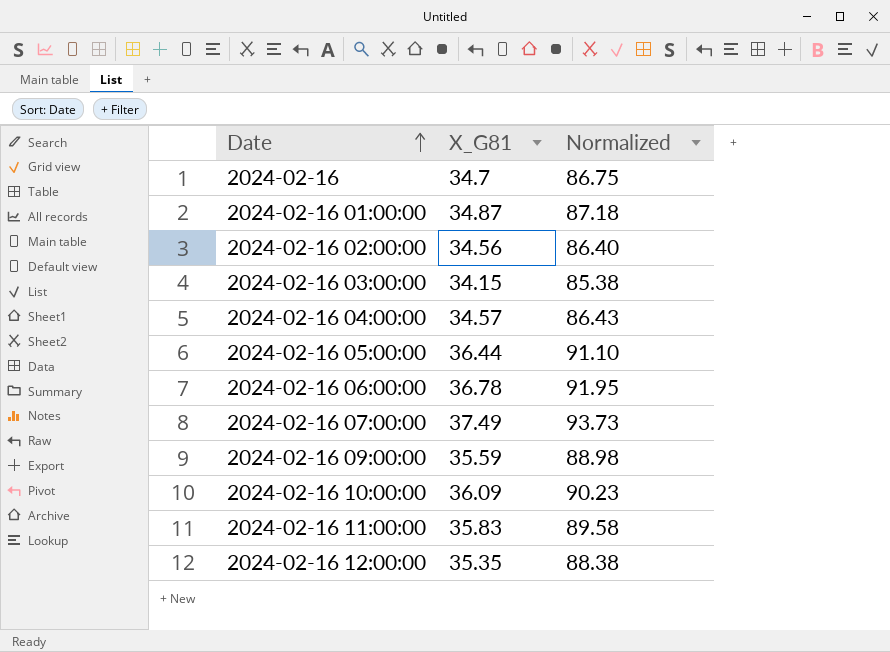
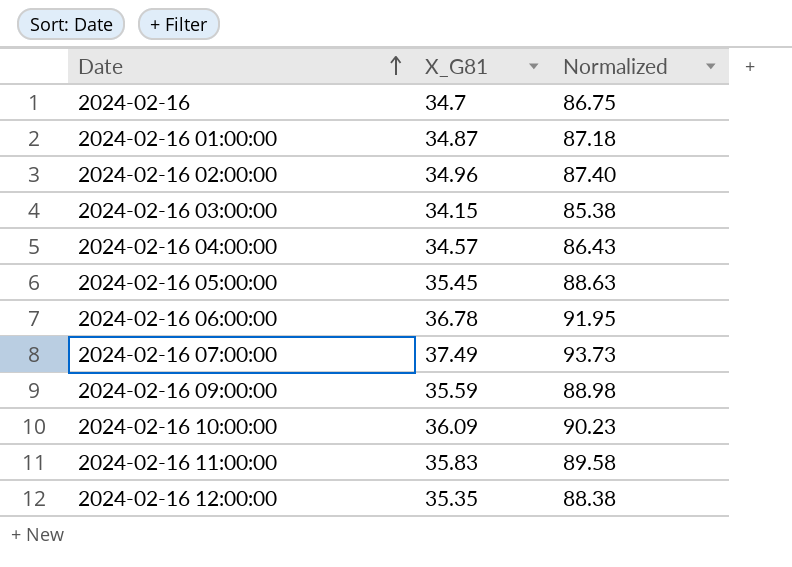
2024-02-16 02:00:00 | X_G81: 34.56 -> 34.96
2024-02-16 02:00:00 | Normalized: 86.40 -> 87.40
2024-02-16 05:00:00 | X_G81: 36.44 -> 35.45
2024-02-16 05:00:00 | Normalized: 91.10 -> 88.63

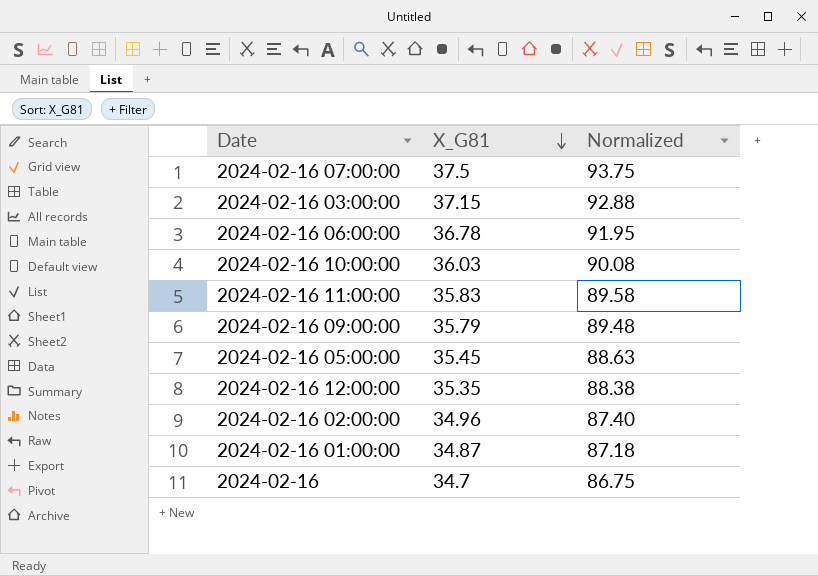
row order: Date ascending -> X_G81 descending
row 2024-02-16 04:00:00: 34.57 | 86.43 -> none
2024-02-16 07:00:00 | X_G81: 37.49 -> 37.5
2024-02-16 07:00:00 | Normalized: 93.73 -> 93.75
2024-02-16 03:00:00 | X_G81: 34.15 -> 37.15
2024-02-16 03:00:00 | Normalized: 85.38 -> 92.88
2024-02-16 10:00:00 | X_G81: 36.09 -> 36.03
2024-02-16 10:00:00 | Normalized: 90.23 -> 90.08
2024-02-16 09:00:00 | X_G81: 35.59 -> 35.79
2024-02-16 09:00:00 | Normalized: 88.98 -> 89.48

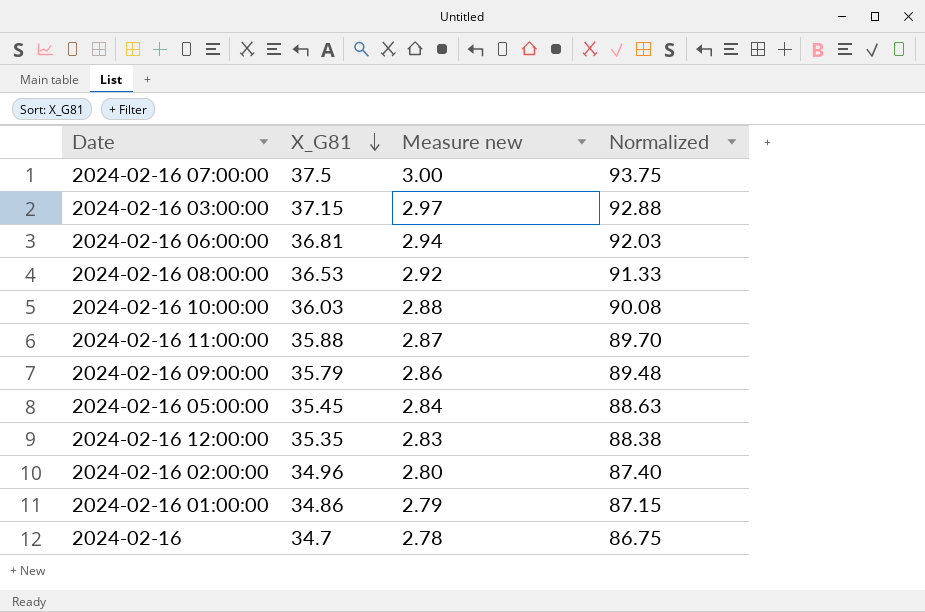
column Measure new | formula: none -> [X_G81] * 0.08
2024-02-16 06:00:00 | X_G81: 36.78 -> 36.81
2024-02-16 06:00:00 | Normalized: 91.95 -> 92.03
row 2024-02-16 08:00:00: none -> 36.53 | 2.92 | 91.33
2024-02-16 11:00:00 | X_G81: 35.83 -> 35.88
2024-02-16 11:00:00 | Normalized: 89.58 -> 89.70
2024-02-16 01:00:00 | X_G81: 34.87 -> 34.86
2024-02-16 01:00:00 | Normalized: 87.18 -> 87.15

